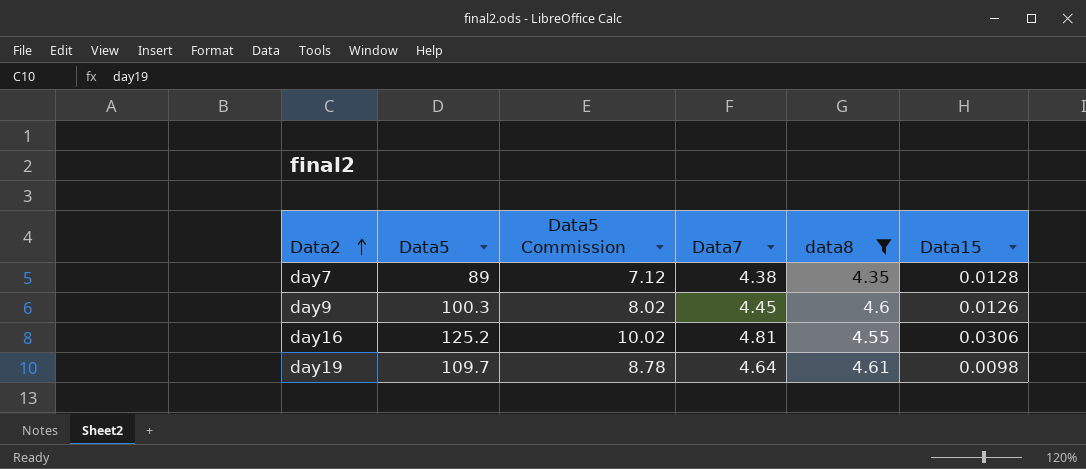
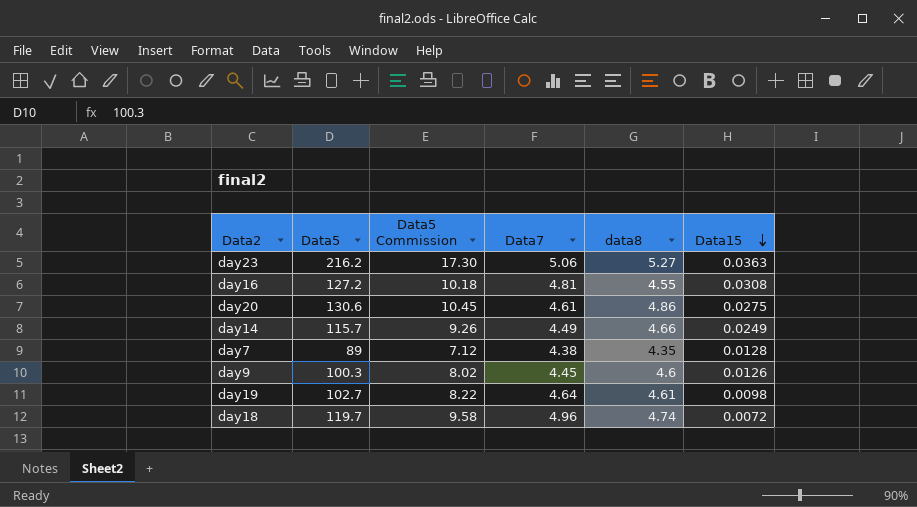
filter: data8 <= 4.61 -> none
row order: Data2 ascending -> Data15 descending
day16 | Data5: 125.2 -> 127.2
day16 | Data5 Commission: 10.02 -> 10.18
day16 | Data15: 0.0306 -> 0.0308
day19 | Data5: 109.7 -> 102.7
day19 | Data5 Commission: 8.78 -> 8.22

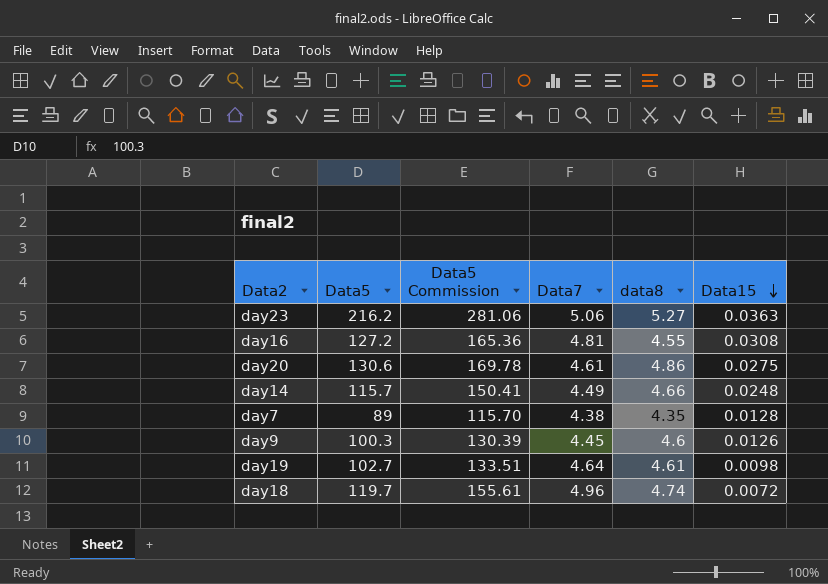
column Data5 Commission | formula: [Data5] * 0.08 -> [Data5] * 1.3
day14 | Data15: 0.0249 -> 0.0248

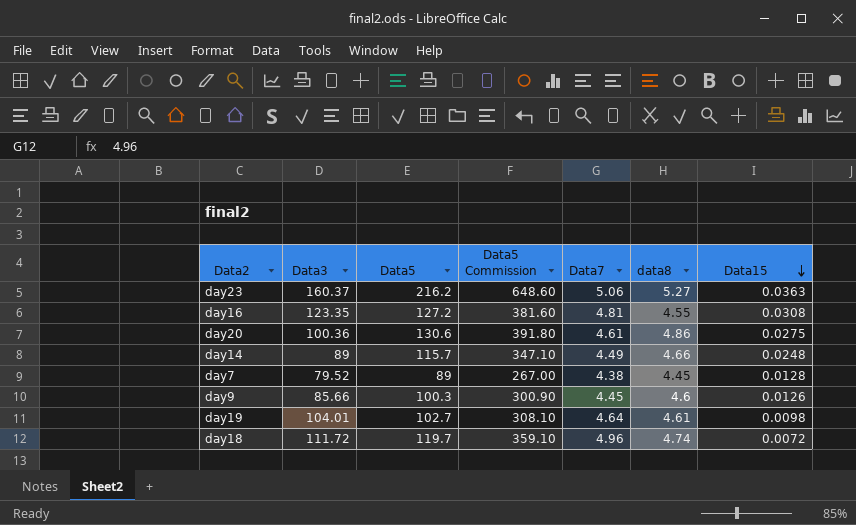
column Data3 | position: none -> 2
column Data5 Commission | formula: [Data5] * 1.3 -> [Data5] * 3
day7 | data8: 4.35 -> 4.45

